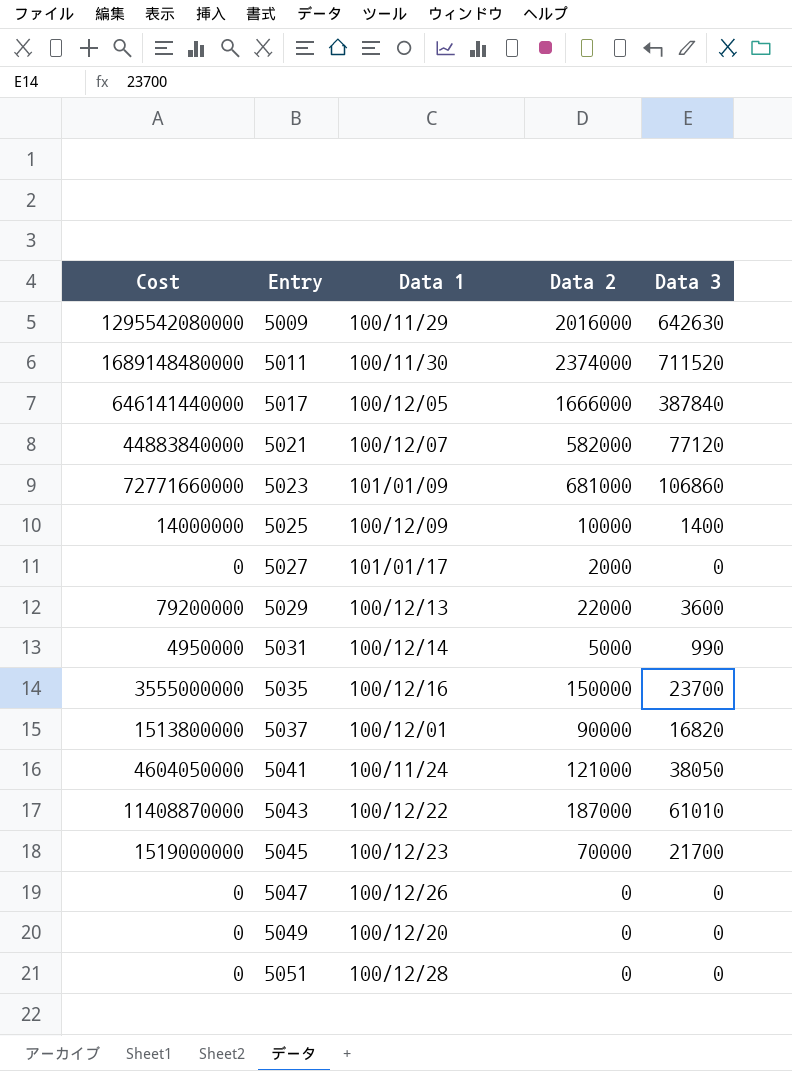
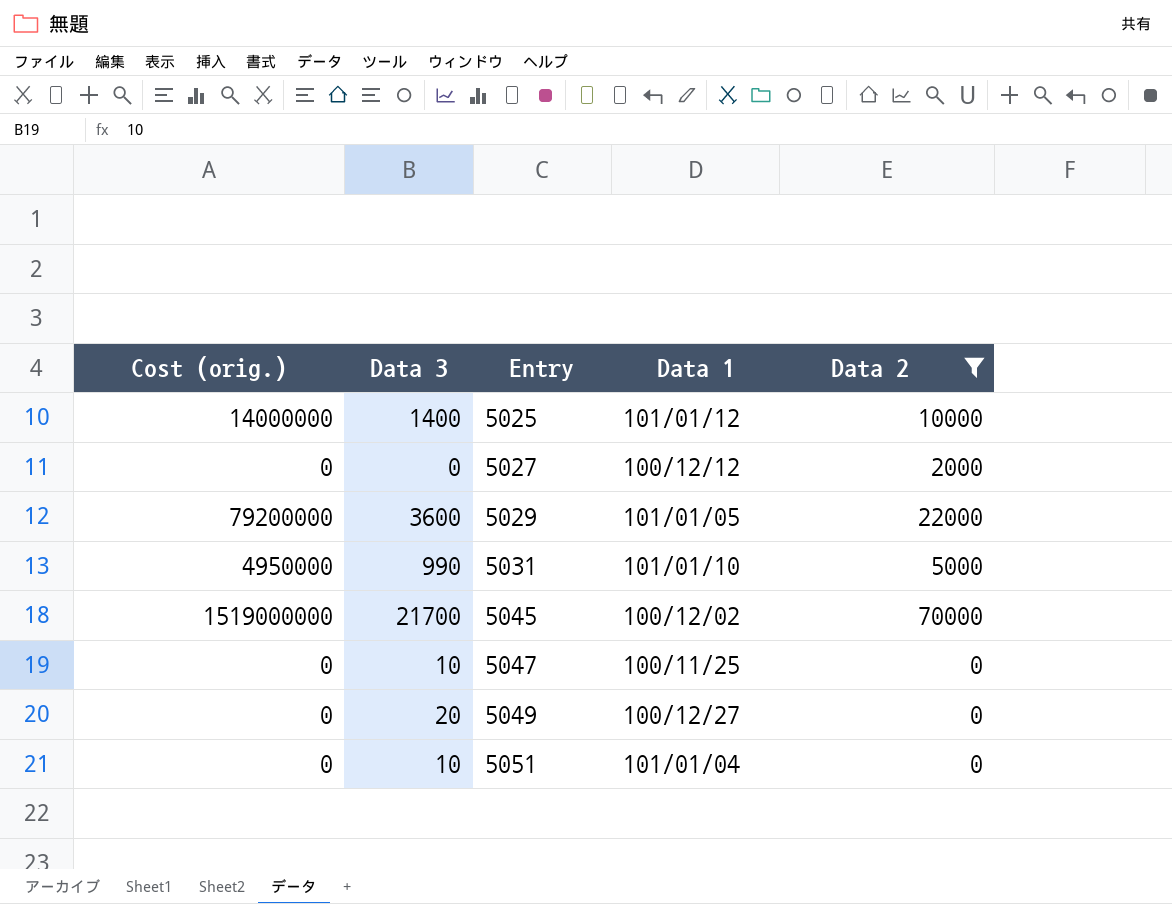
filter: none -> Data 2 <= 70000
column name: Cost -> Cost (orig.)
column Data 3 | position: 5 -> 2
5025 | Data 1: 100/12/09 -> 101/01/12
5027 | Data 1: 101/01/17 -> 100/12/12
5029 | Data 1: 100/12/13 -> 101/01/05
5031 | Data 1: 100/12/14 -> 101/01/10
5045 | Data 1: 100/12/23 -> 100/12/02
5047 | Data 3: 0 -> 10
5047 | Data 1: 100/12/26 -> 100/11/25
5049 | Data 3: 0 -> 20
5049 | Data 1: 100/12/20 -> 100/12/27
5051 | Data 3: 0 -> 10
5051 | Data 1: 100/12/28 -> 101/01/04

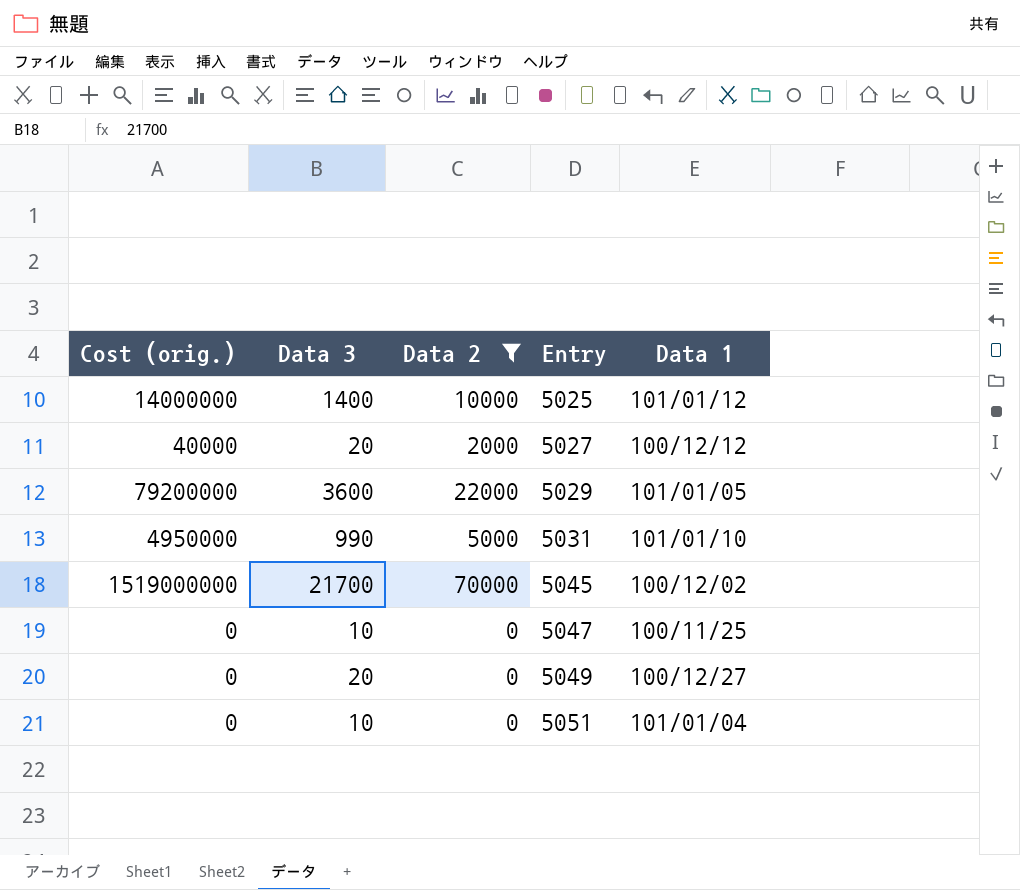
column Data 2 | position: 5 -> 3
5027 | Cost (orig.): 0 -> 40000
5027 | Data 3: 0 -> 20

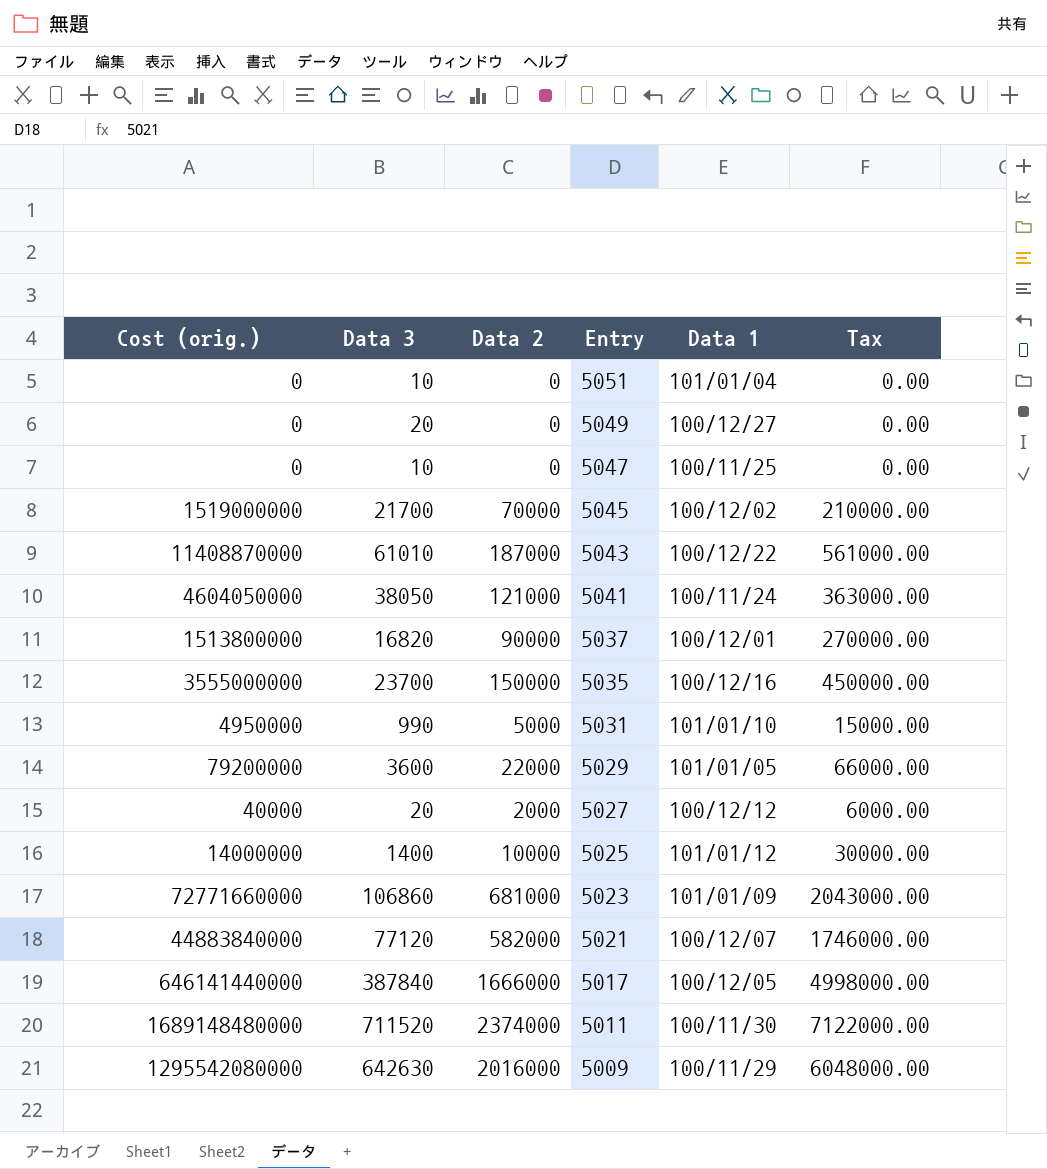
filter: Data 2 <= 70000 -> none
row order: Entry ascending -> Entry descending
column Tax | formula: none -> [Data 2] * 3

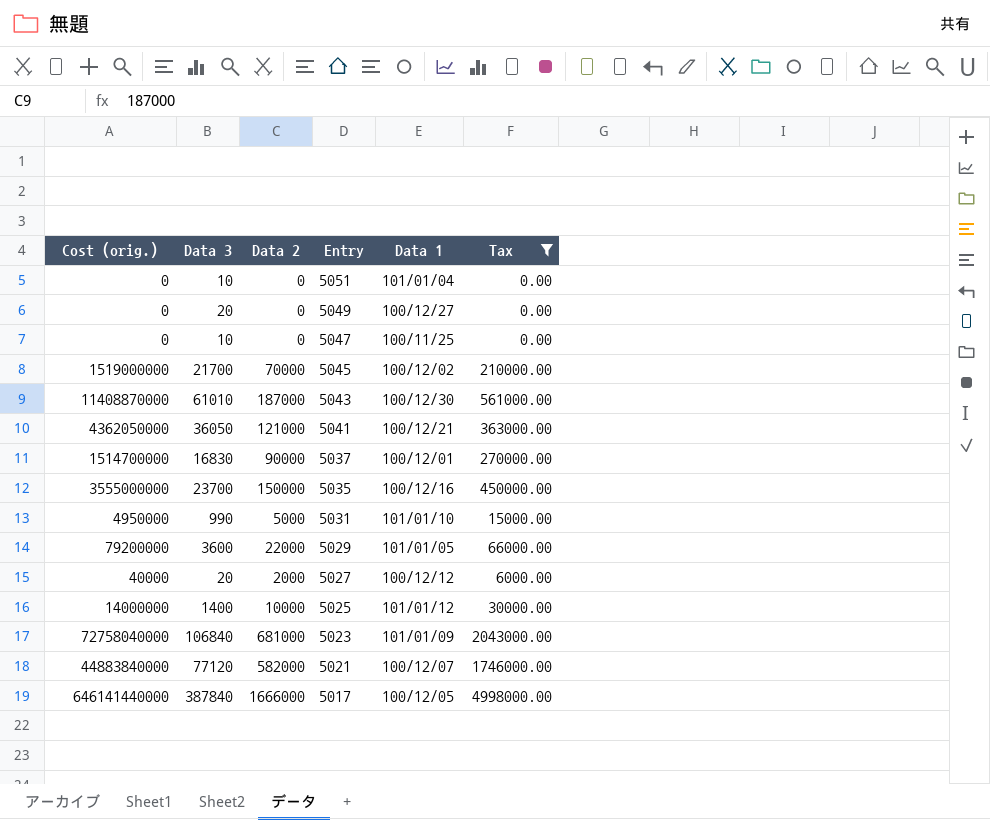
filter: none -> Tax <= 4998000.00
5043 | Data 1: 100/12/22 -> 100/12/30
5041 | Cost (orig.): 4604050000 -> 4362050000
5041 | Data 3: 38050 -> 36050
5041 | Data 1: 100/11/24 -> 100/12/21
5037 | Cost (orig.): 1513800000 -> 1514700000
5037 | Data 3: 16820 -> 16830
5023 | Cost (orig.): 72771660000 -> 72758040000
5023 | Data 3: 106860 -> 106840

